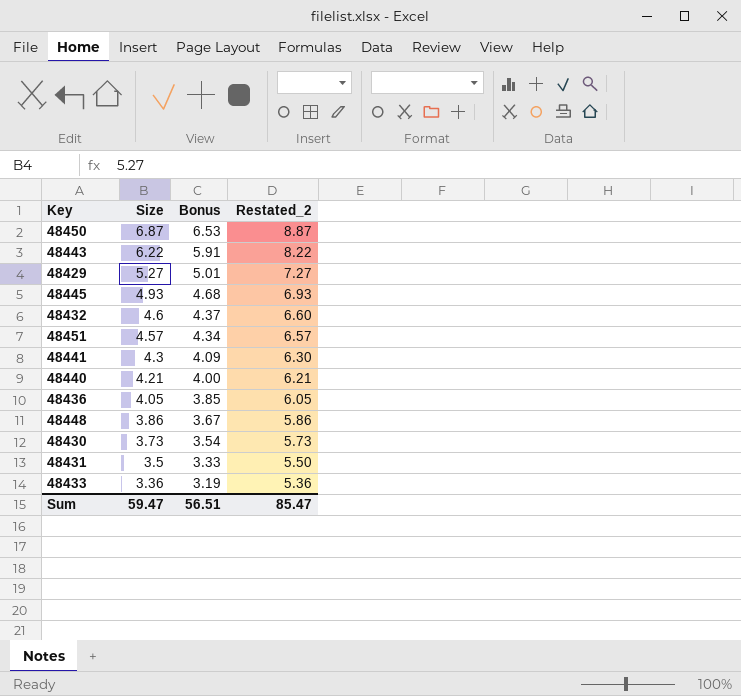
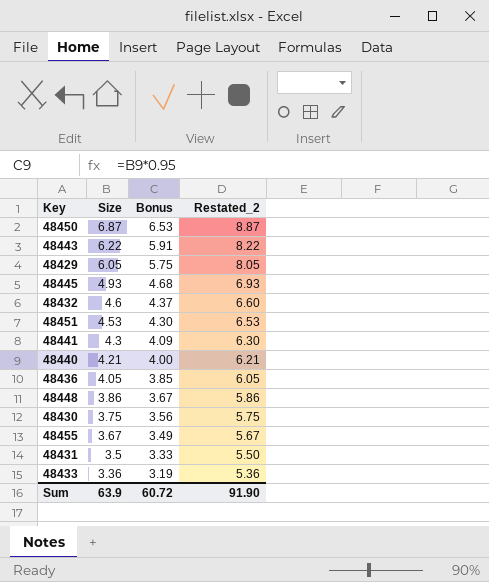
48429 | Size: 5.27 -> 6.05
48429 | Bonus: 5.01 -> 5.75
48429 | Restated_2: 7.27 -> 8.05
48451 | Size: 4.57 -> 4.53
48451 | Bonus: 4.34 -> 4.30
48451 | Restated_2: 6.57 -> 6.53
48430 | Size: 3.73 -> 3.75
48430 | Bonus: 3.54 -> 3.56
48430 | Restated_2: 5.73 -> 5.75
row 48455: none -> 3.67 | 3.49 | 5.67
Sum | Size: 59.47 -> 63.9
Sum | Bonus: 56.51 -> 60.72
Sum | Restated_2: 85.47 -> 91.90

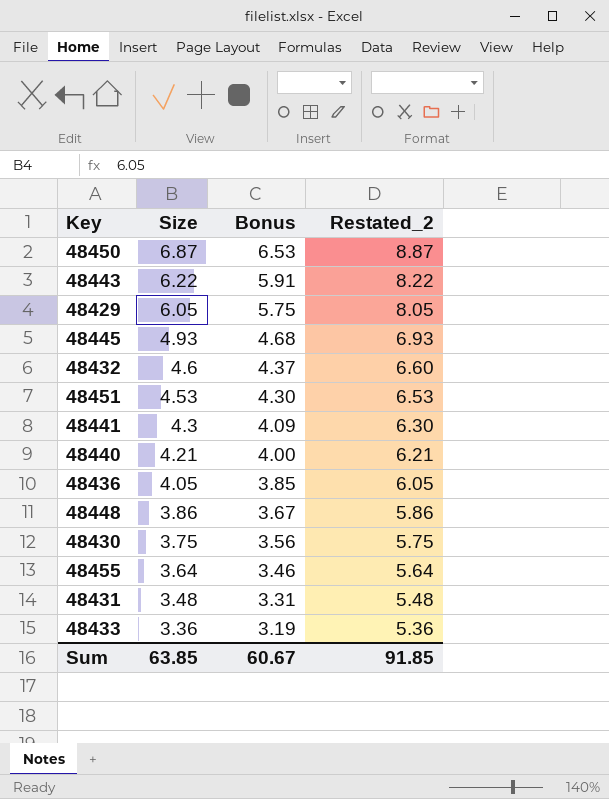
48455 | Size: 3.67 -> 3.64
48455 | Bonus: 3.49 -> 3.46
48455 | Restated_2: 5.67 -> 5.64
48431 | Size: 3.5 -> 3.48
48431 | Bonus: 3.33 -> 3.31
48431 | Restated_2: 5.50 -> 5.48
Sum | Size: 63.9 -> 63.85
Sum | Bonus: 60.72 -> 60.67
Sum | Restated_2: 91.90 -> 91.85

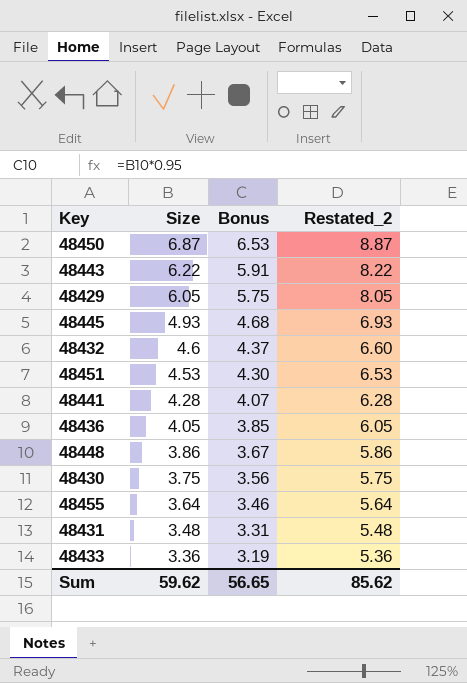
row 48440: 4.21 | 4.00 | 6.21 -> none
48441 | Size: 4.3 -> 4.28
48441 | Bonus: 4.09 -> 4.07
48441 | Restated_2: 6.30 -> 6.28
Sum | Size: 63.85 -> 59.62
Sum | Bonus: 60.67 -> 56.65
Sum | Restated_2: 91.85 -> 85.62

